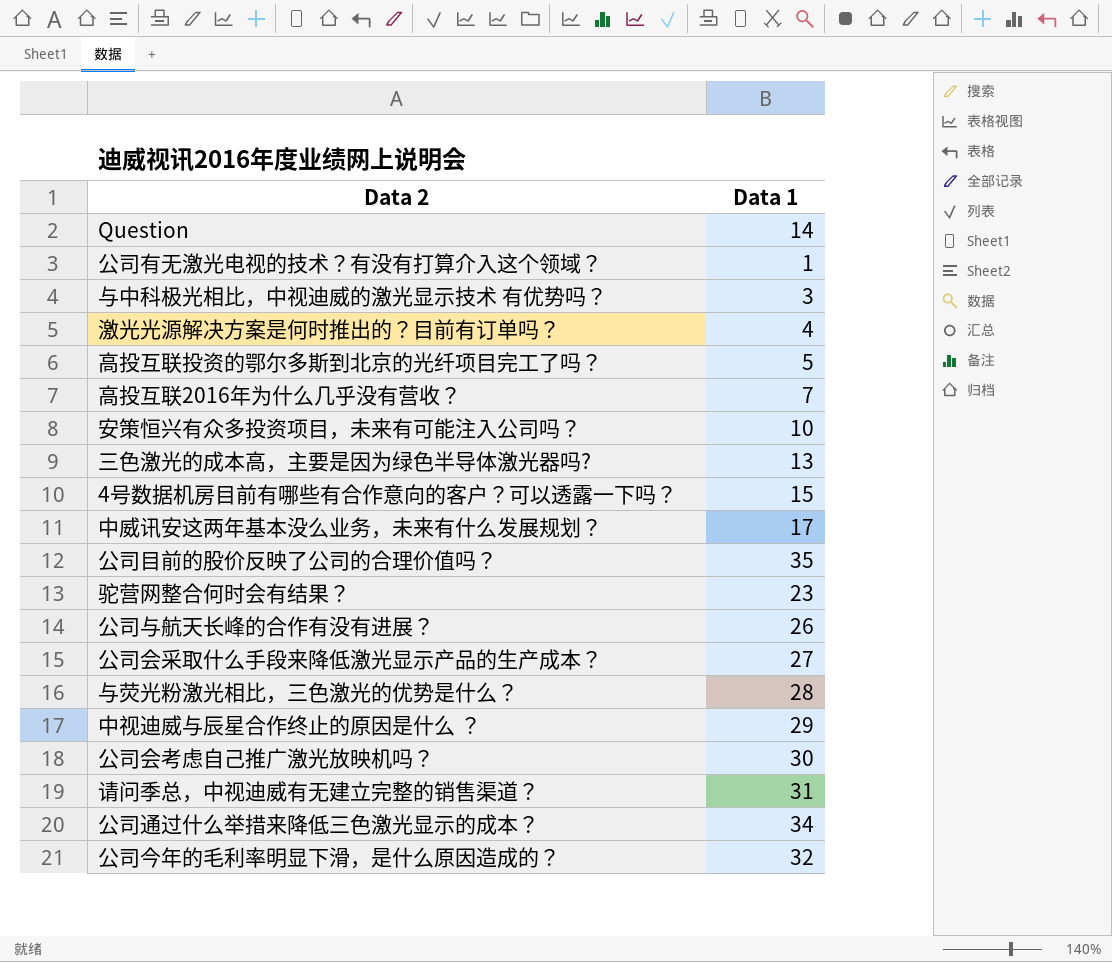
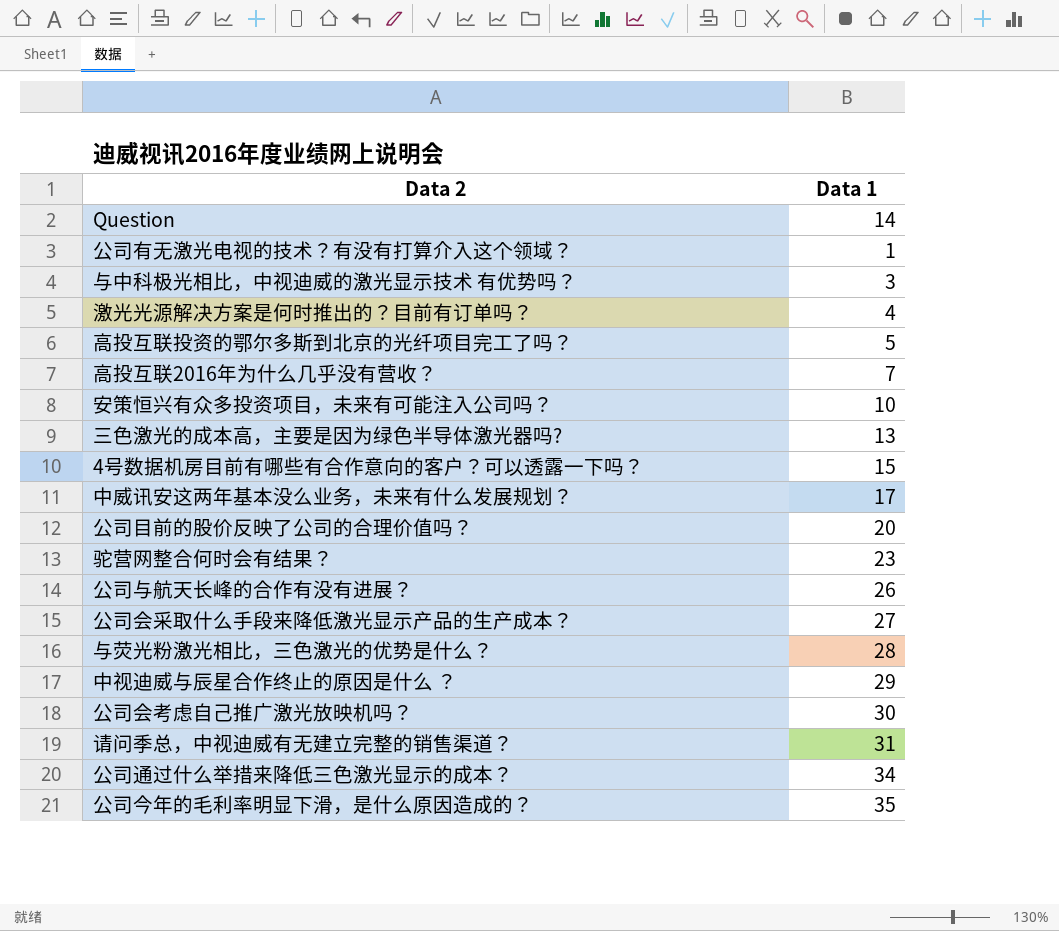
公司目前的股价反映了公司的合理价值吗？ | Data 1: 35 -> 20
公司今年的毛利率明显下滑，是什么原因造成的？ | Data 1: 32 -> 35

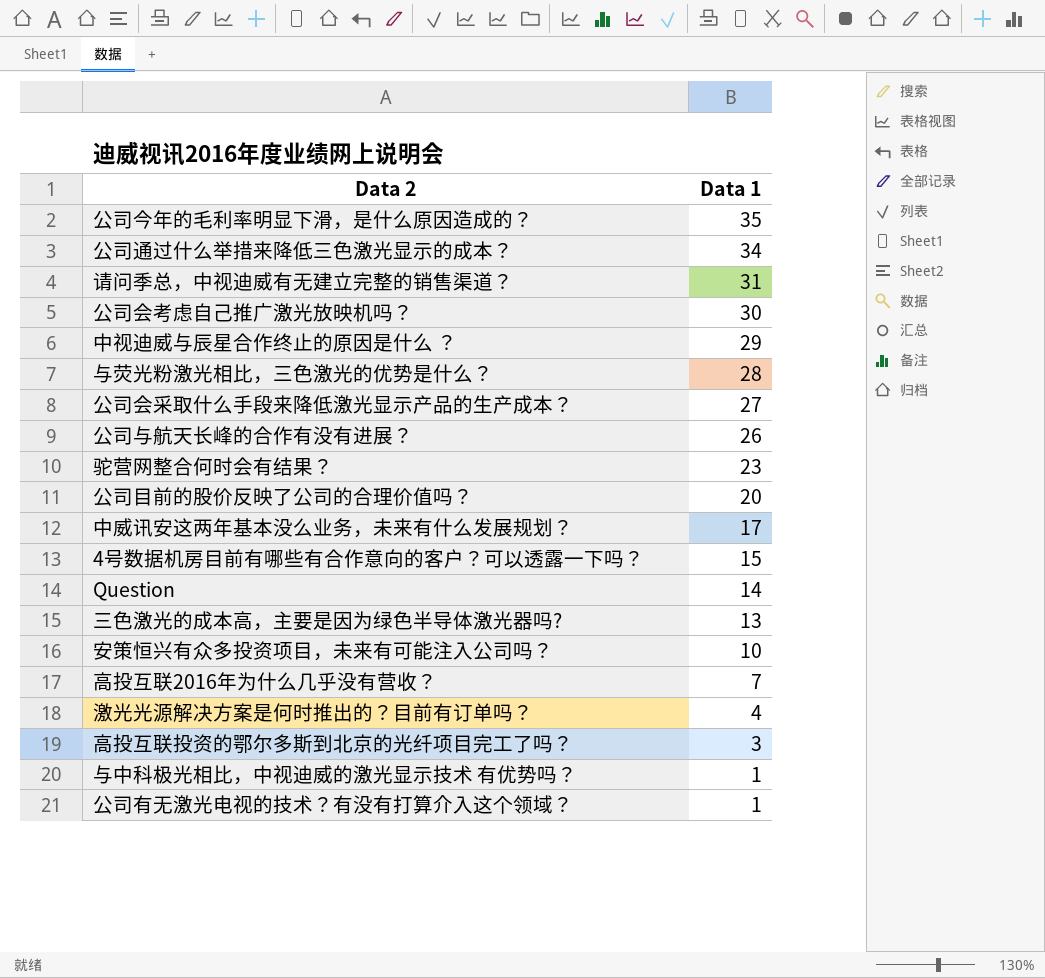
row order: none -> Data 1 descending
高投互联投资的鄂尔多斯到北京的光纤项目完工了吗？ | Data 1: 5 -> 3
与中科极光相比，中视迪威的激光显示技术 有优势吗？ | Data 1: 3 -> 1

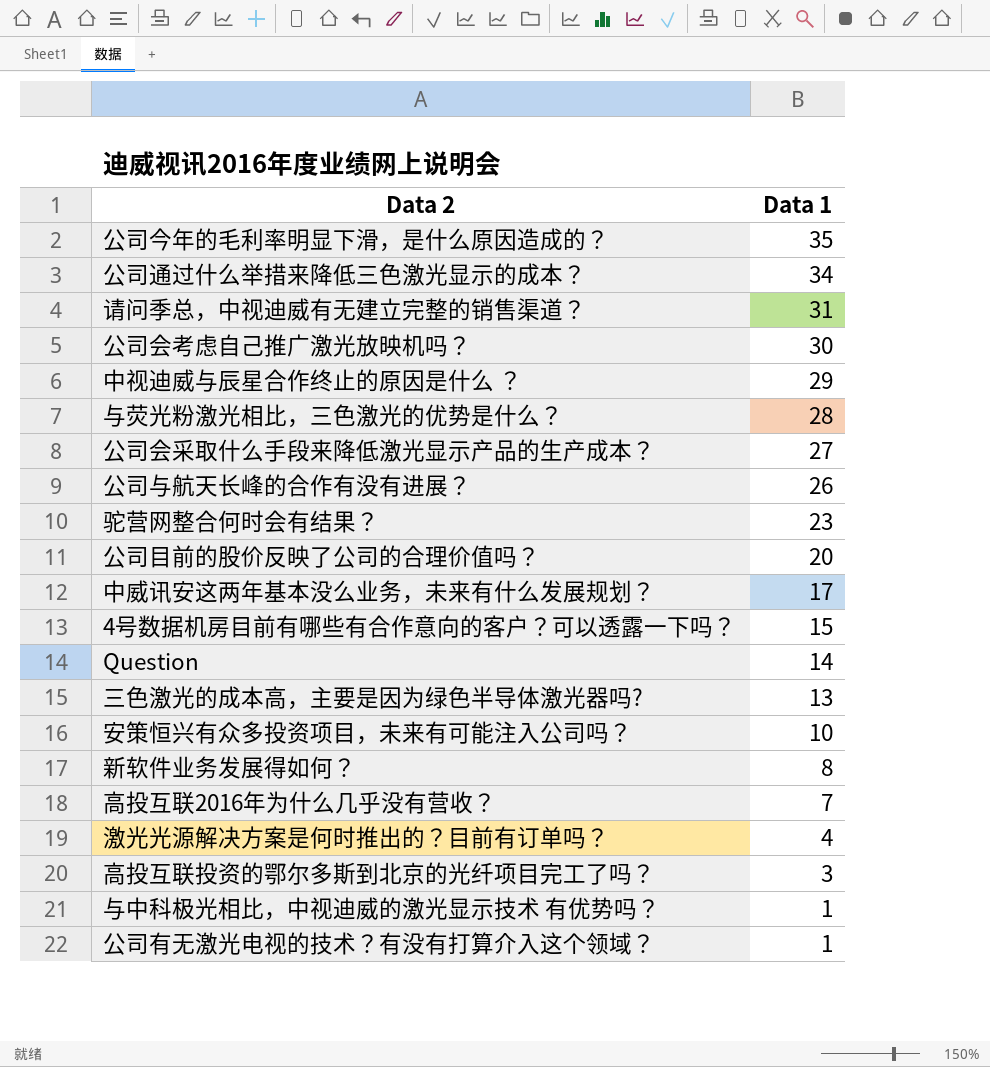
row 新软件业务发展得如何？: none -> 8

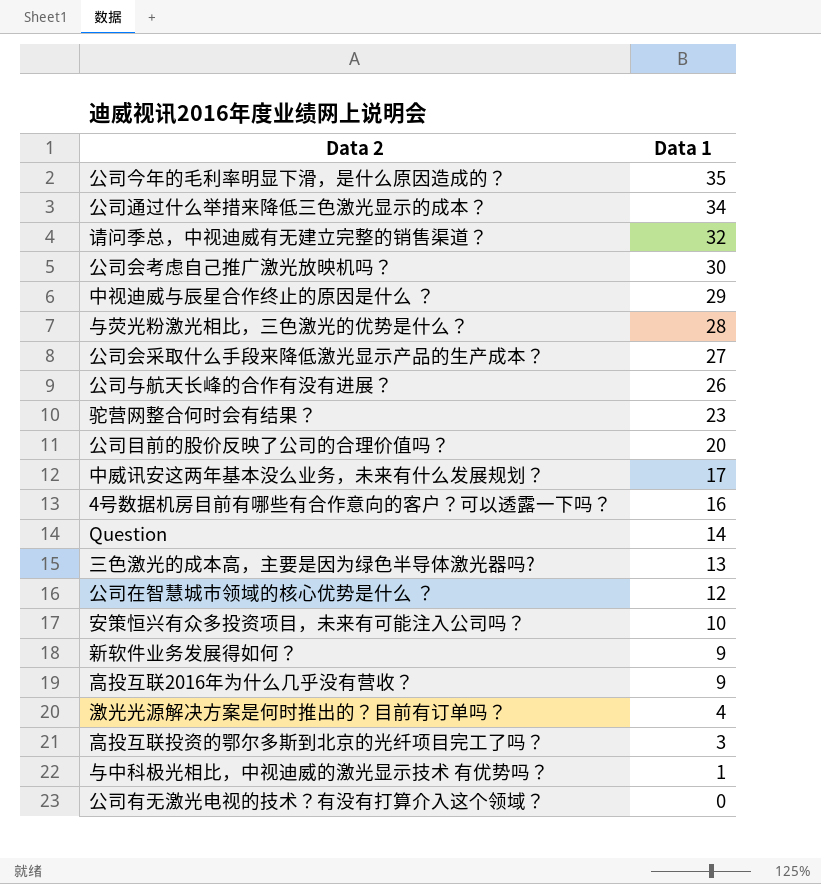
请问季总，中视迪威有无建立完整的销售渠道？ | Data 1: 31 -> 32
4号数据机房目前有哪些有合作意向的客户？可以透露一下吗？ | Data 1: 15 -> 16
row 公司在智慧城市领域的核心优势是什么 ？: none -> 12
新软件业务发展得如何？ | Data 1: 8 -> 9
高投互联2016年为什么几乎没有营收？ | Data 1: 7 -> 9
公司有无激光电视的技术？有没有打算介入这个领域？ | Data 1: 1 -> 0

